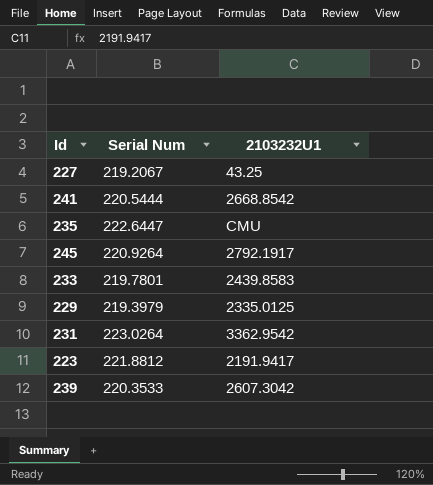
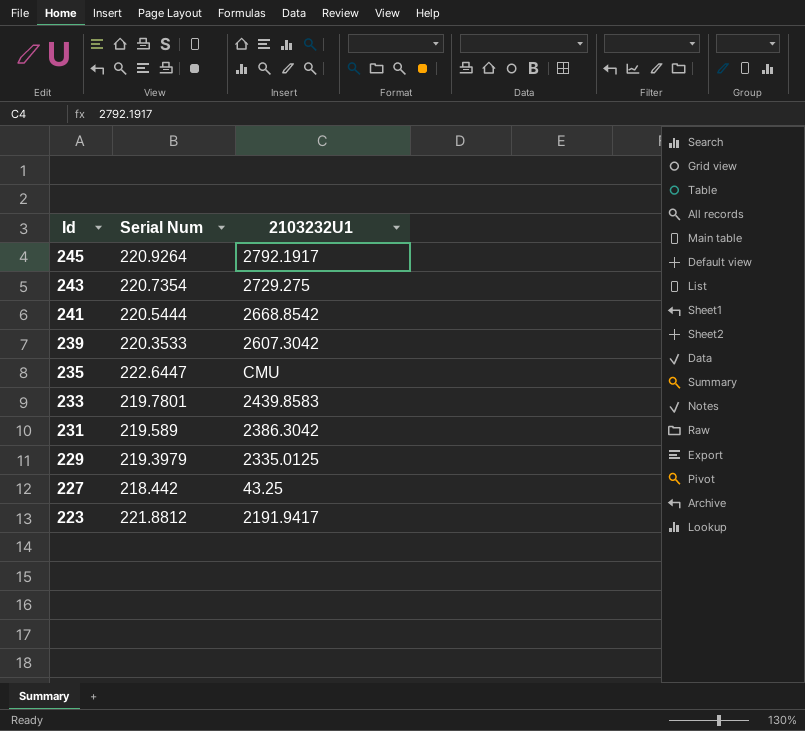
row order: none -> Id descending
row 243: none -> 220.7354 | 2729.275
231 | Serial Num: 223.0264 -> 219.589
231 | 2103232U1: 3362.9542 -> 2386.3042
227 | Serial Num: 219.2067 -> 218.442

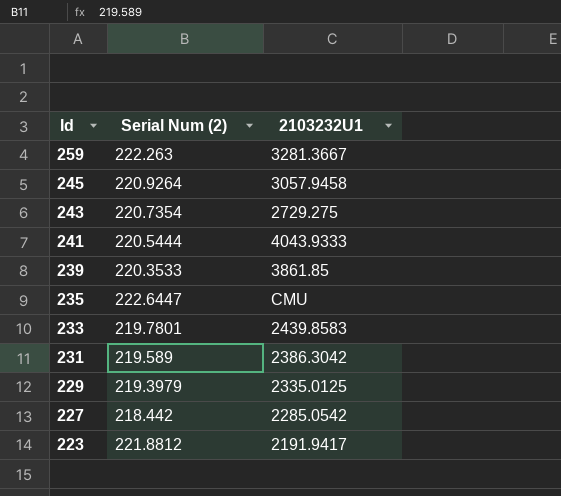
column name: Serial Num -> Serial Num (2)
row 259: none -> 222.263 | 3281.3667
245 | 2103232U1: 2792.1917 -> 3057.9458
241 | 2103232U1: 2668.8542 -> 4043.9333
239 | 2103232U1: 2607.3042 -> 3861.85
227 | 2103232U1: 43.25 -> 2285.0542

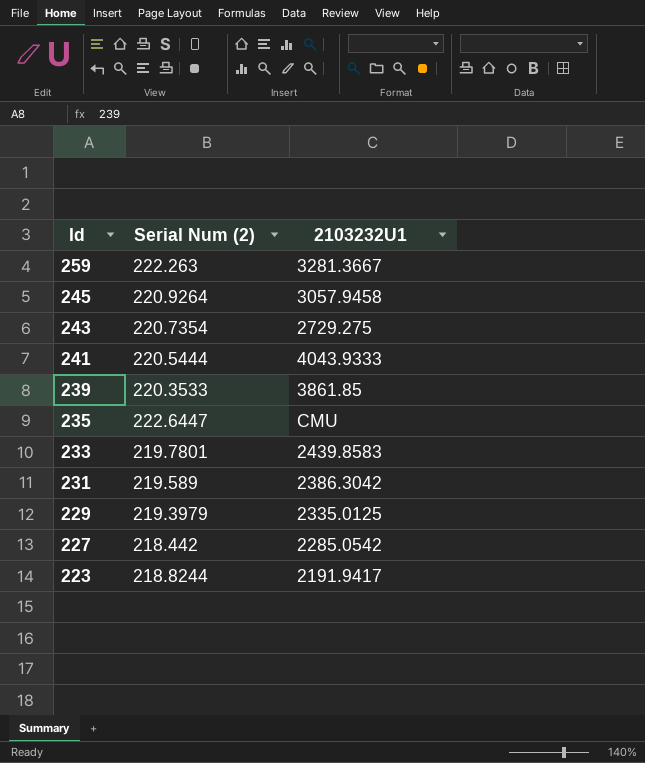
223 | Serial Num (2): 221.8812 -> 218.8244

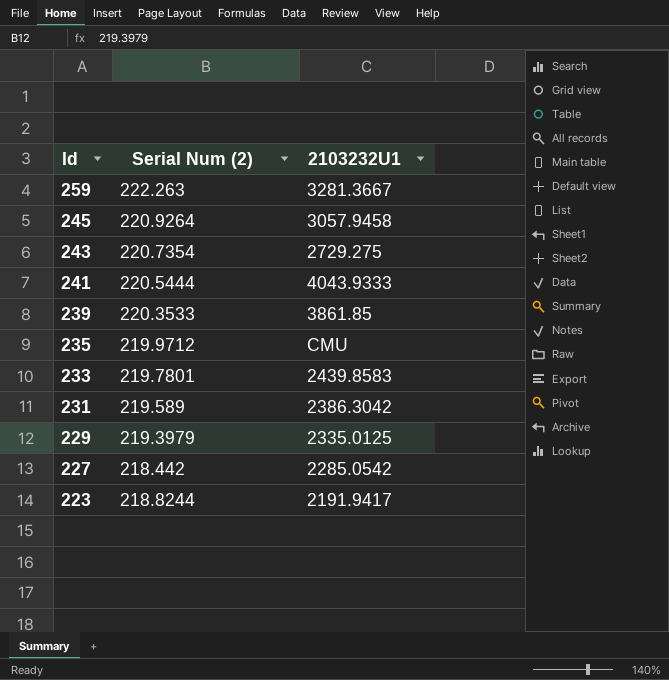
235 | Serial Num (2): 222.6447 -> 219.9712

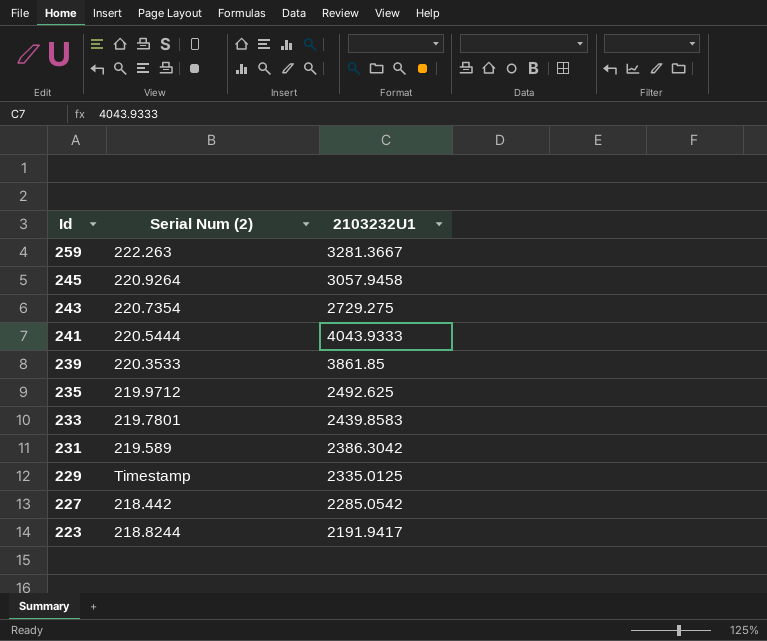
235 | 2103232U1: CMU -> 2492.625
229 | Serial Num (2): 219.3979 -> Timestamp

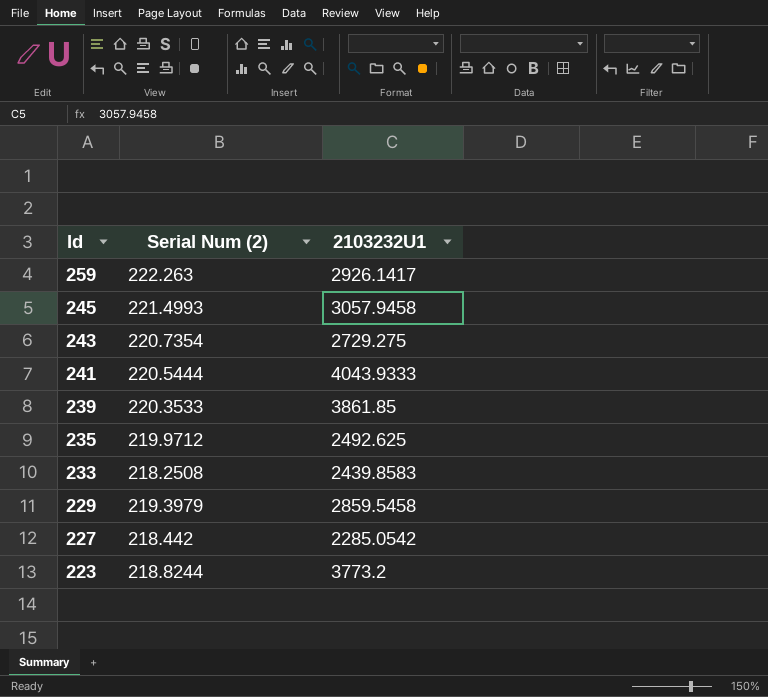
row 231: 219.589 | 2386.3042 -> none
259 | 2103232U1: 3281.3667 -> 2926.1417
245 | Serial Num (2): 220.9264 -> 221.4993
233 | Serial Num (2): 219.7801 -> 218.2508
229 | Serial Num (2): Timestamp -> 219.3979
229 | 2103232U1: 2335.0125 -> 2859.5458
223 | 2103232U1: 2191.9417 -> 3773.2

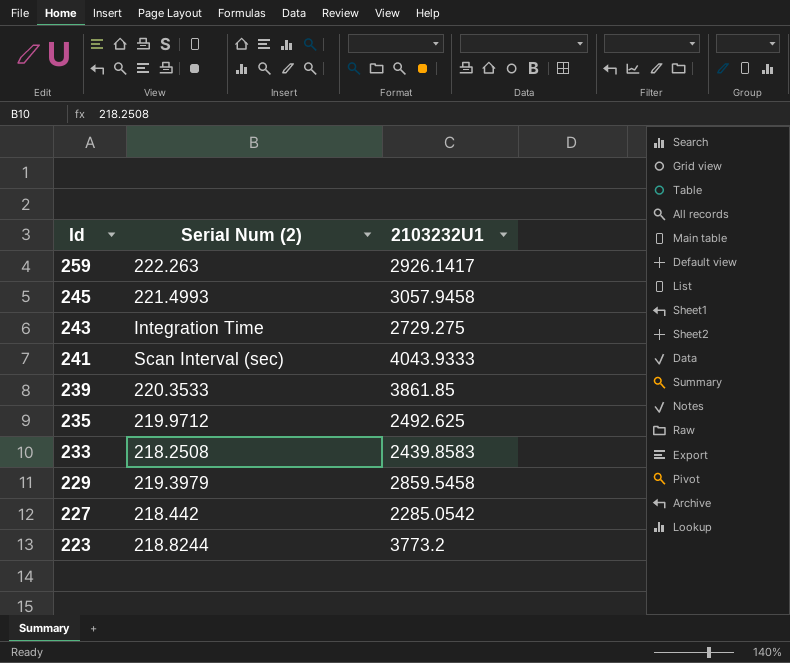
243 | Serial Num (2): 220.7354 -> Integration Time
241 | Serial Num (2): 220.5444 -> Scan Interval (sec)

